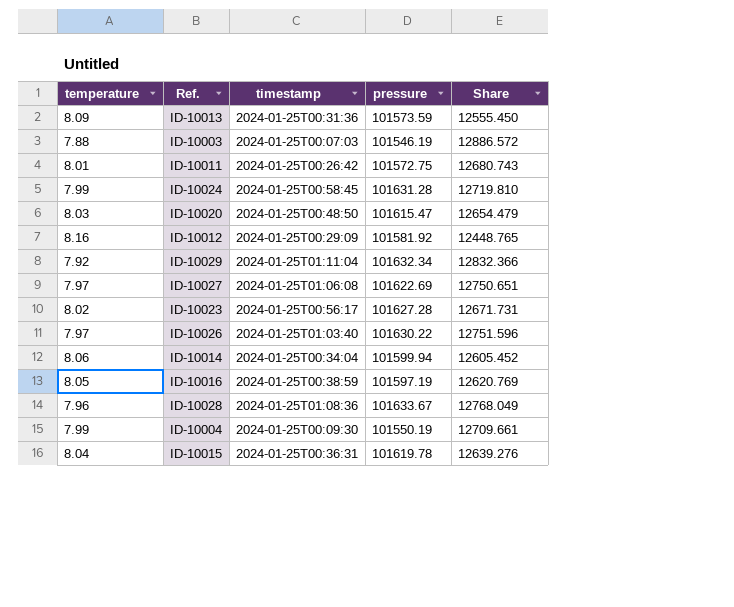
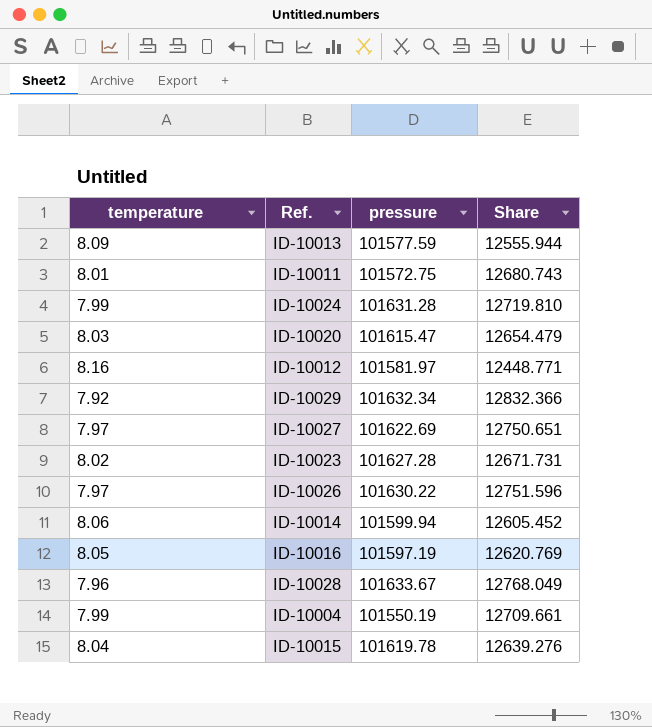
column timestamp | position: 3 -> none
row ID-10003: 7.88 | 2024-01-25T00:07:03 | 101546.19 | 12886.572 -> none
ID-10013 | pressure: 101573.59 -> 101577.59
ID-10013 | Share: 12555.450 -> 12555.944
ID-10012 | pressure: 101581.92 -> 101581.97
ID-10012 | Share: 12448.765 -> 12448.771

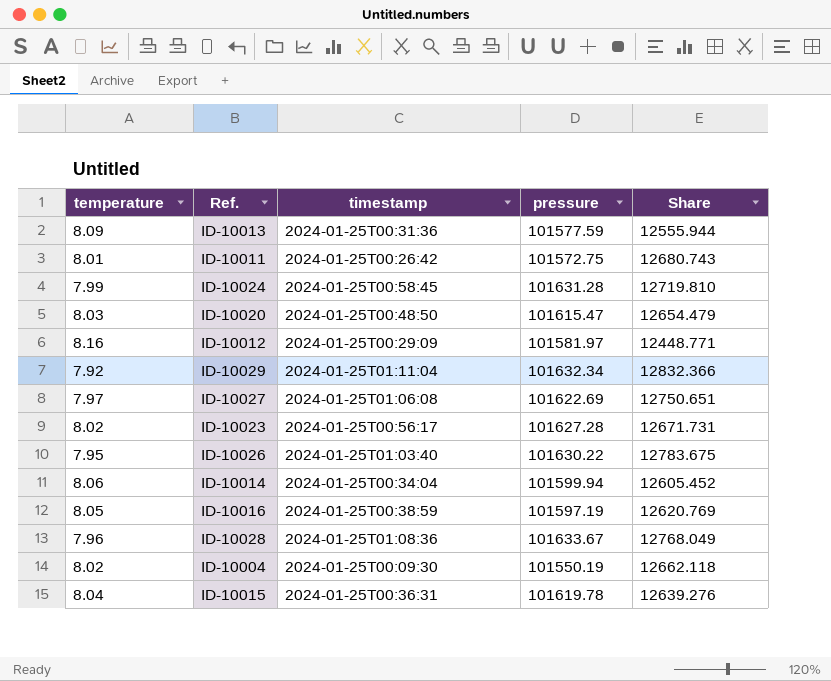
column timestamp | position: none -> 3
ID-10026 | temperature: 7.97 -> 7.95
ID-10026 | Share: 12751.596 -> 12783.675
ID-10004 | temperature: 7.99 -> 8.02
ID-10004 | Share: 12709.661 -> 12662.118

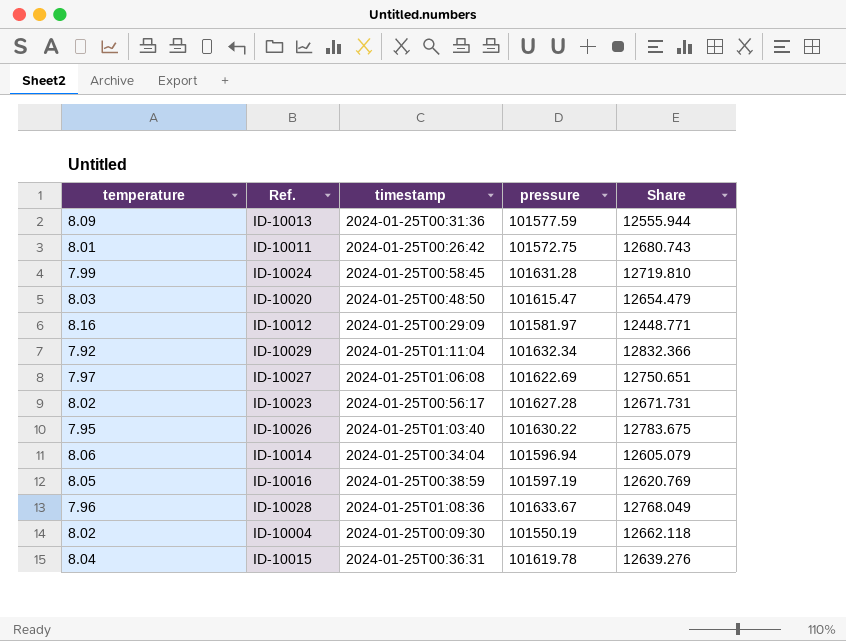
ID-10014 | pressure: 101599.94 -> 101596.94
ID-10014 | Share: 12605.452 -> 12605.079

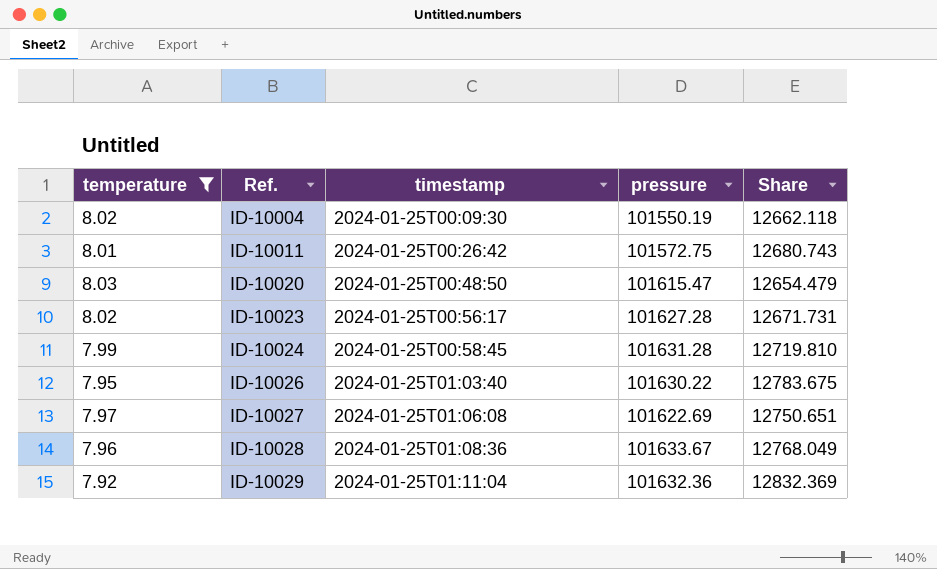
filter: none -> temperature <= 8.03
row order: none -> Ref. ascending
ID-10029 | pressure: 101632.34 -> 101632.36
ID-10029 | Share: 12832.366 -> 12832.369

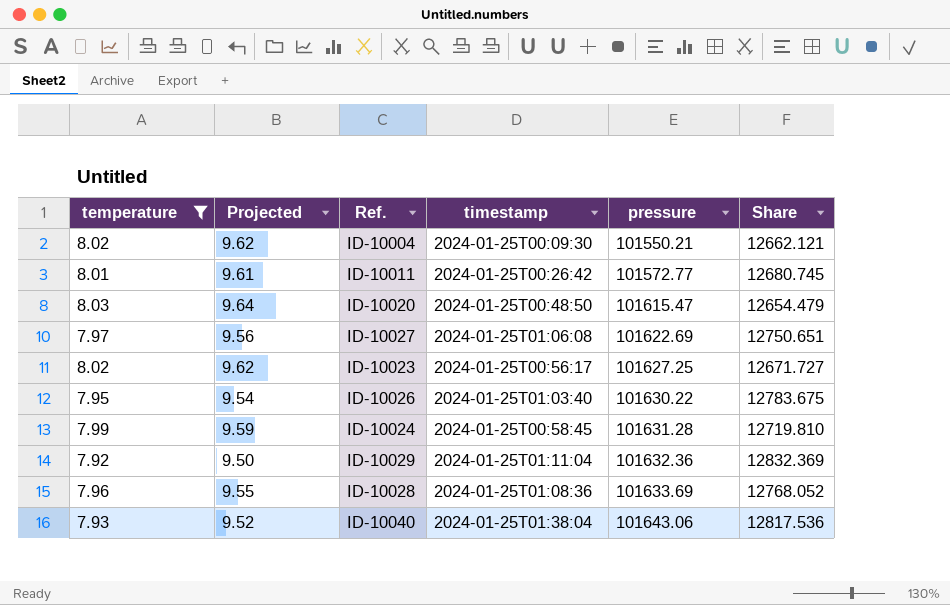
row order: Ref. ascending -> pressure ascending
column Projected | formula: none -> [temperature] * 1.2
ID-10004 | pressure: 101550.19 -> 101550.21
ID-10004 | Share: 12662.118 -> 12662.121
ID-10011 | pressure: 101572.75 -> 101572.77
ID-10011 | Share: 12680.743 -> 12680.745
ID-10023 | pressure: 101627.28 -> 101627.25
ID-10023 | Share: 12671.731 -> 12671.727
ID-10028 | pressure: 101633.67 -> 101633.69
ID-10028 | Share: 12768.049 -> 12768.052
row ID-10040: none -> 7.93 | 9.52 | 2024-01-25T01:38:04 | 101643.06 | 12817.536

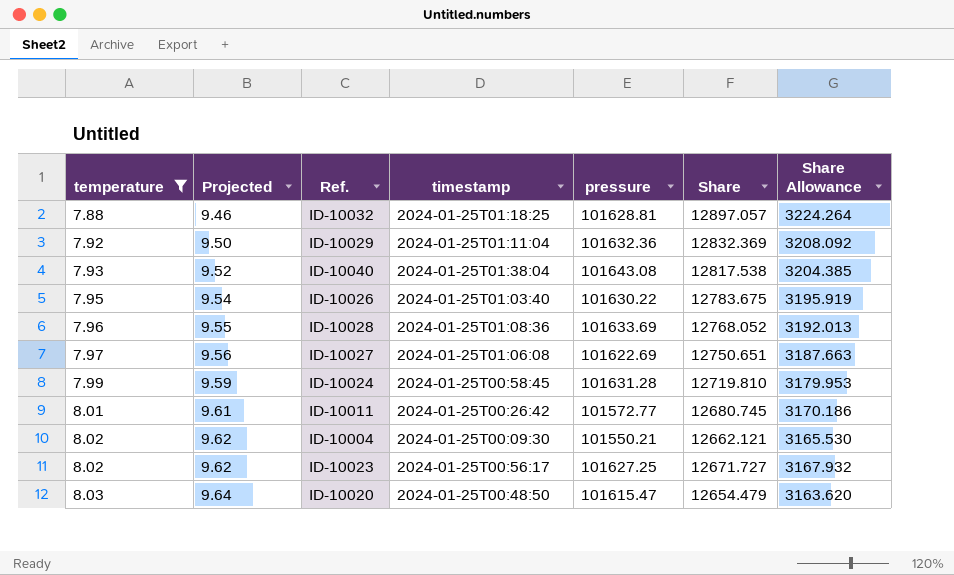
row order: pressure ascending -> temperature ascending
column Share Allowance | formula: none -> [Share] * 0.25
row ID-10032: none -> 7.88 | 9.46 | 2024-01-25T01:18:25 | 101628.81 | 12897.057 | 3224.264
ID-10040 | pressure: 101643.06 -> 101643.08
ID-10040 | Share: 12817.536 -> 12817.538

